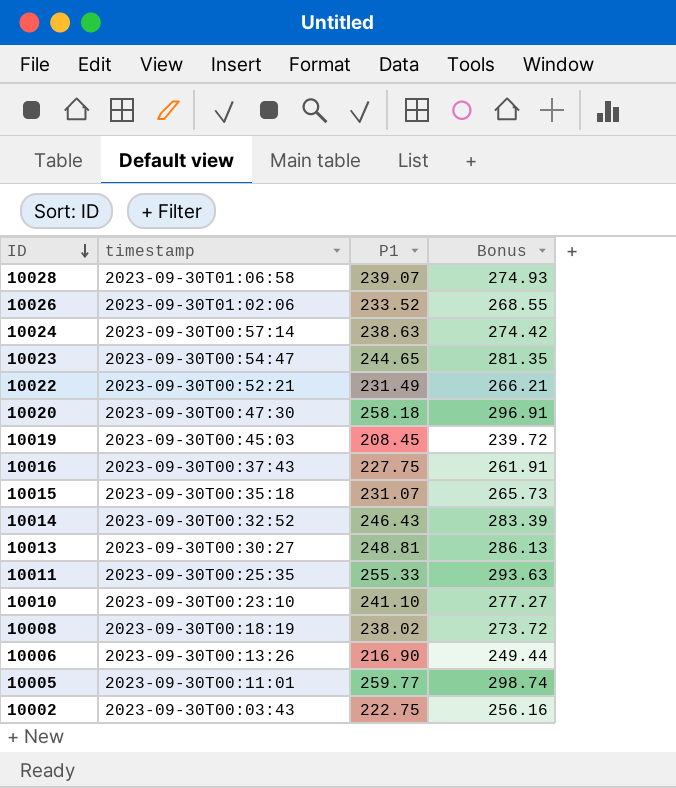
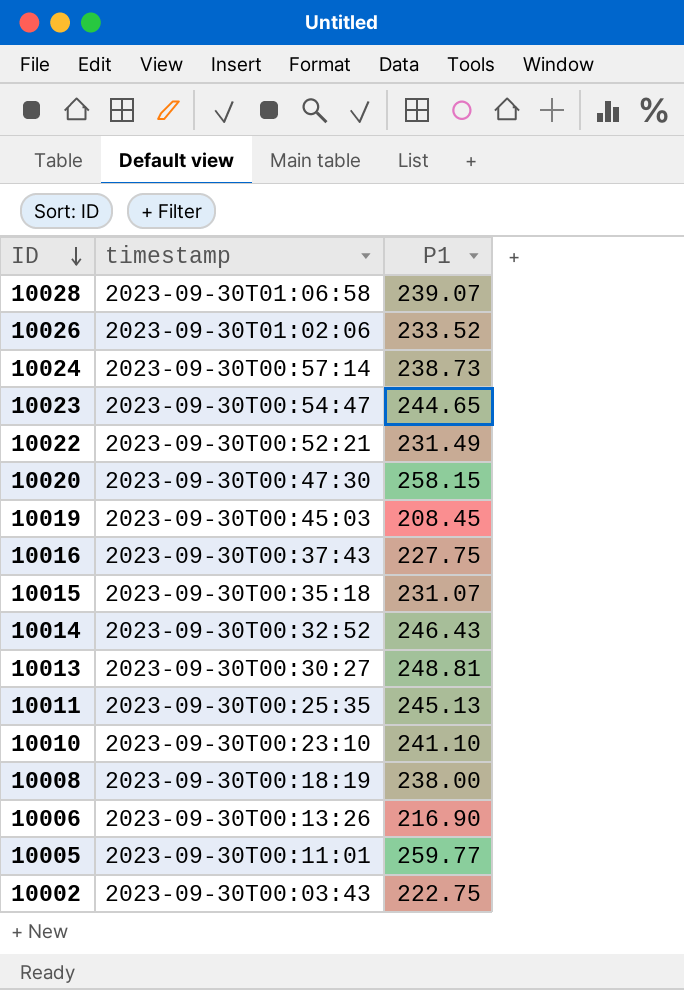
column Bonus | formula: [P1] * 1.15 -> none
10024 | P1: 238.63 -> 238.73
10020 | P1: 258.18 -> 258.15
10011 | P1: 255.33 -> 245.13
10008 | P1: 238.02 -> 238.00

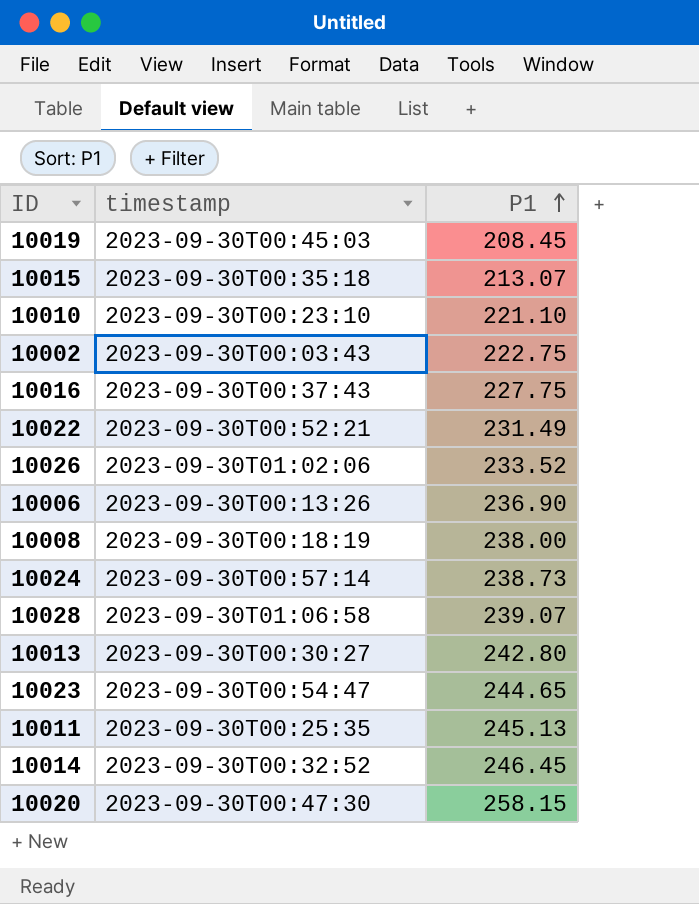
row order: ID descending -> P1 ascending
row 10005: 2023-09-30T00:11:01 | 259.77 -> none
10015 | P1: 231.07 -> 213.07
10010 | P1: 241.10 -> 221.10
10006 | P1: 216.90 -> 236.90
10013 | P1: 248.81 -> 242.80
10014 | P1: 246.43 -> 246.45

